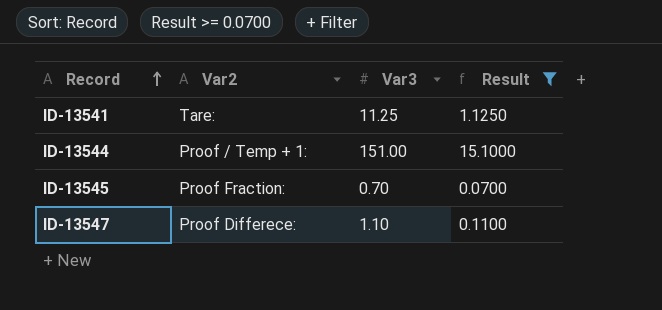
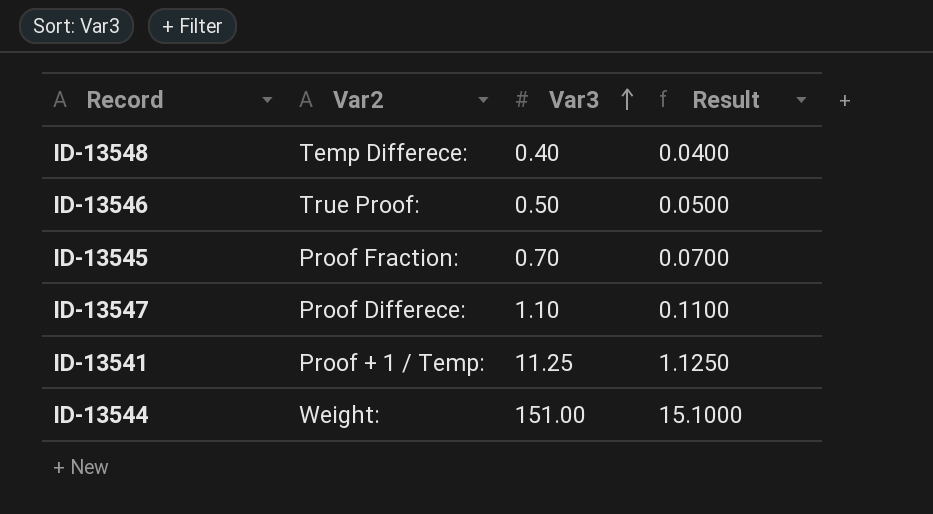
filter: Result >= 0.0700 -> none
row order: Record ascending -> Var3 ascending
ID-13541 | Var2: Tare: -> Proof + 1 / Temp:
ID-13544 | Var2: Proof / Temp + 1: -> Weight:

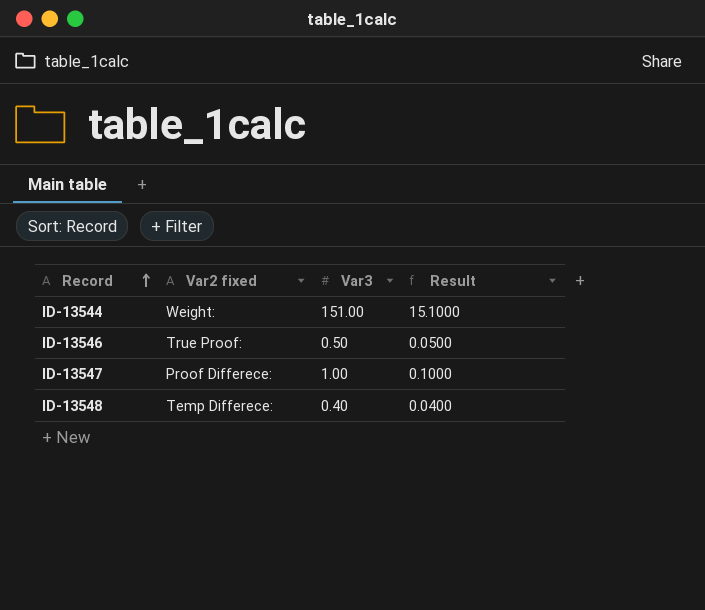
row order: Var3 ascending -> Record ascending
column name: Var2 -> Var2 fixed
row ID-13545: Proof Fraction: | 0.70 | 0.0700 -> none
row ID-13541: Proof + 1 / Temp: | 11.25 | 1.1250 -> none
ID-13547 | Var3: 1.10 -> 1.00
ID-13547 | Result: 0.1100 -> 0.1000

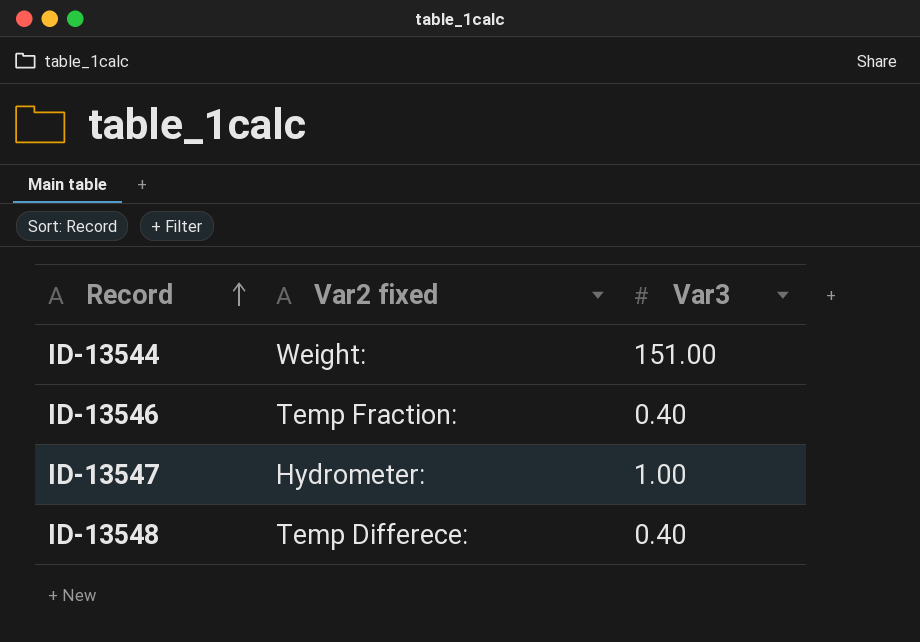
column Result | formula: [Var3] * 0.1 -> none
ID-13546 | Var2 fixed: True Proof: -> Temp Fraction:
ID-13546 | Var3: 0.50 -> 0.40
ID-13547 | Var2 fixed: Proof Differece: -> Hydrometer:

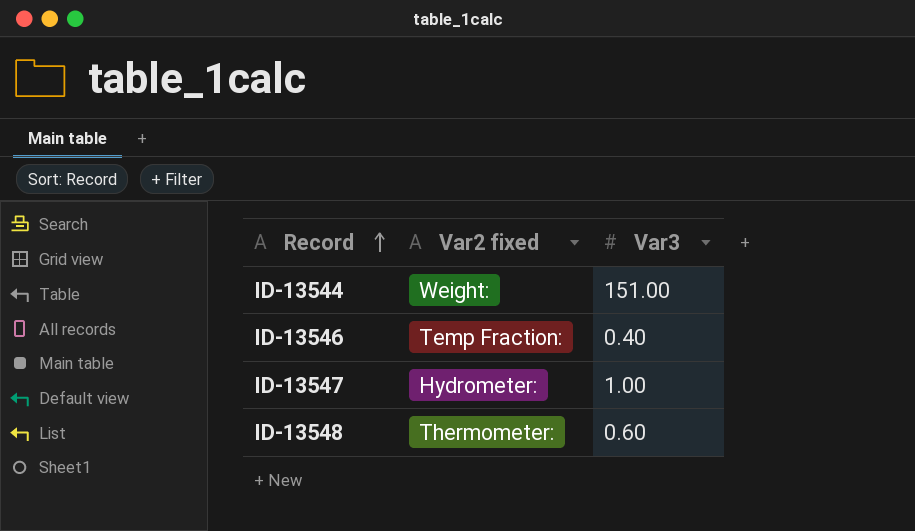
ID-13548 | Var2 fixed: Temp Differece: -> Thermometer:
ID-13548 | Var3: 0.40 -> 0.60

